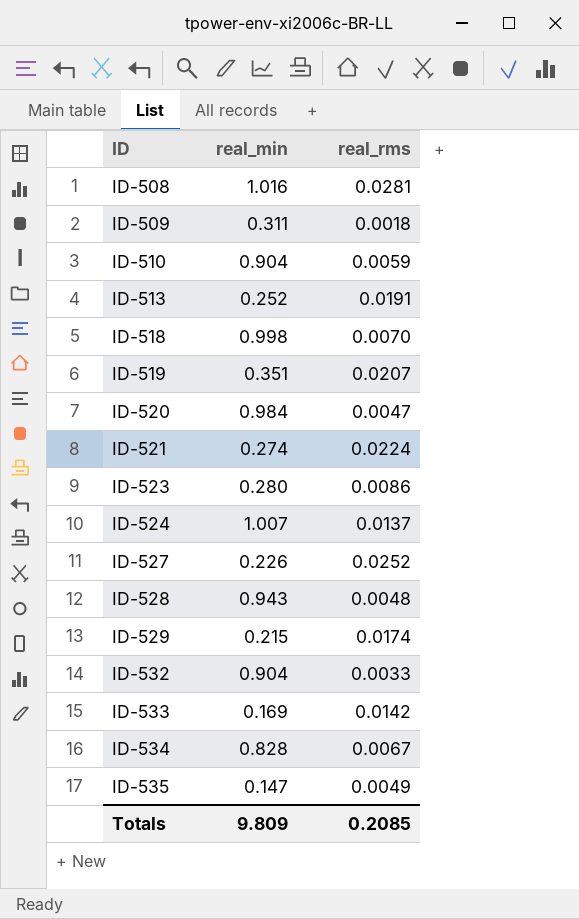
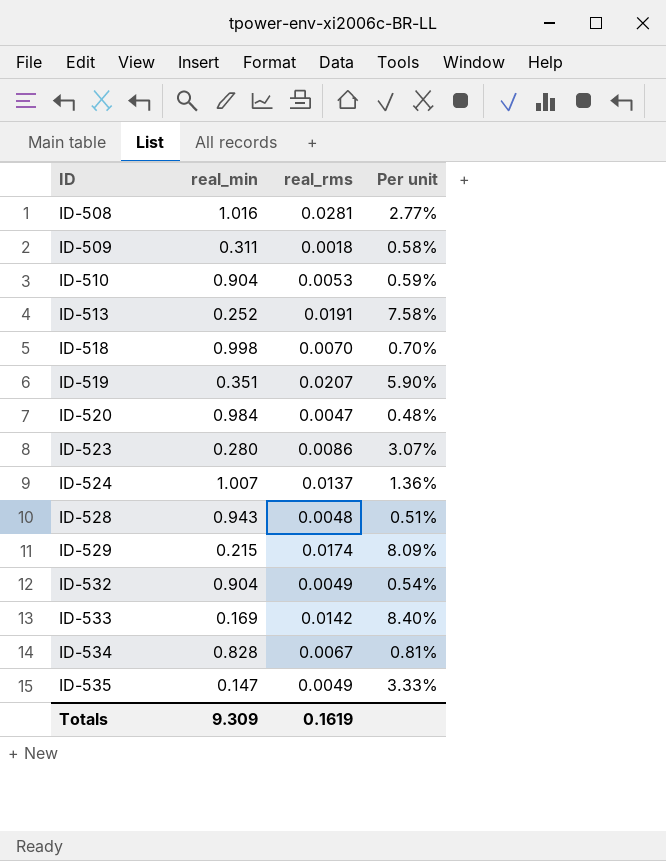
column Per unit | formula: none -> [real_rms] / [real_min]
row ID-521: 0.274 | 0.0224 -> none
row ID-527: 0.226 | 0.0252 -> none
ID-510 | real_rms: 0.0059 -> 0.0053
ID-532 | real_rms: 0.0033 -> 0.0049
Totals | real_min: 9.809 -> 9.309
Totals | real_rms: 0.2085 -> 0.1619

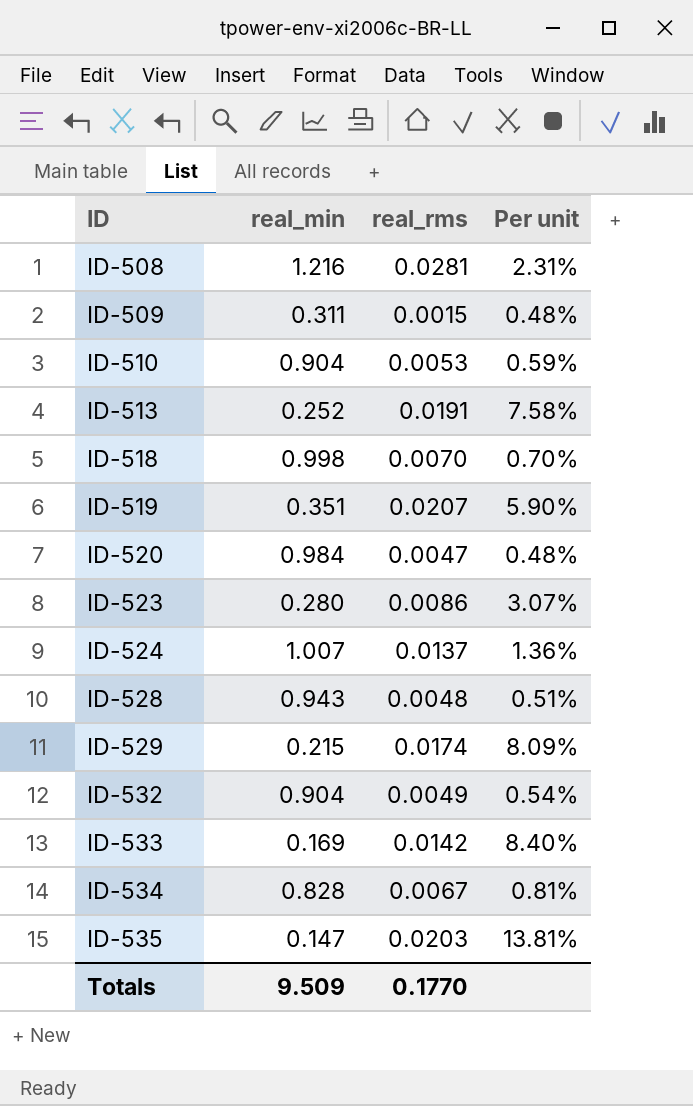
ID-508 | real_min: 1.016 -> 1.216
ID-508 | Per unit: 2.77% -> 2.31%
ID-509 | real_rms: 0.0018 -> 0.0015
ID-509 | Per unit: 0.58% -> 0.48%
ID-535 | real_rms: 0.0049 -> 0.0203
ID-535 | Per unit: 3.33% -> 13.81%
Totals | real_min: 9.309 -> 9.509
Totals | real_rms: 0.1619 -> 0.1770

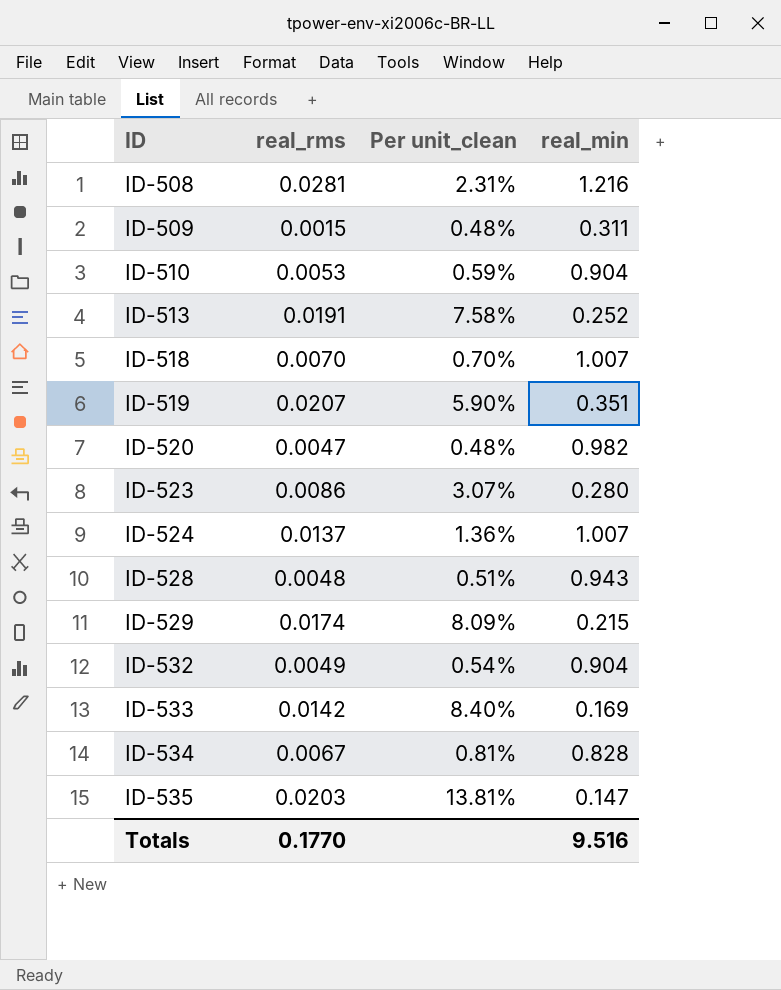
column name: Per unit -> Per unit_clean
column real_min | position: 2 -> 4
ID-518 | real_min: 0.998 -> 1.007
ID-520 | real_min: 0.984 -> 0.982
Totals | real_min: 9.509 -> 9.516

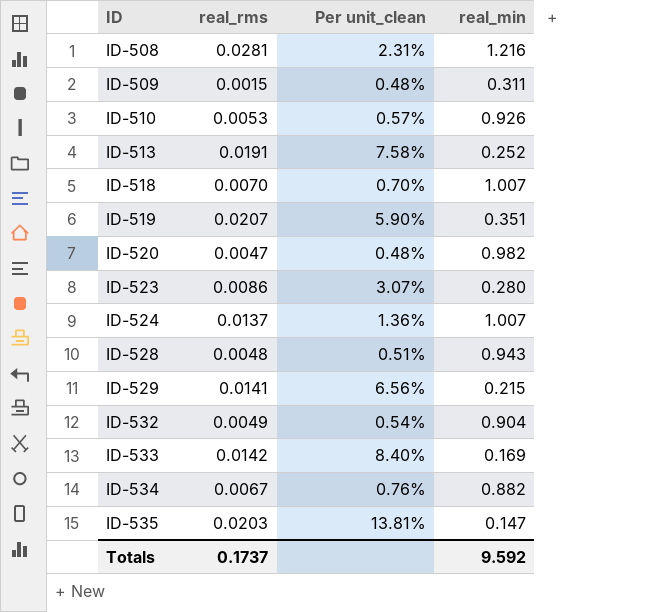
ID-510 | Per unit_clean: 0.59% -> 0.57%
ID-510 | real_min: 0.904 -> 0.926
ID-529 | real_rms: 0.0174 -> 0.0141
ID-529 | Per unit_clean: 8.09% -> 6.56%
ID-534 | Per unit_clean: 0.81% -> 0.76%
ID-534 | real_min: 0.828 -> 0.882
Totals | real_rms: 0.1770 -> 0.1737
Totals | real_min: 9.516 -> 9.592

